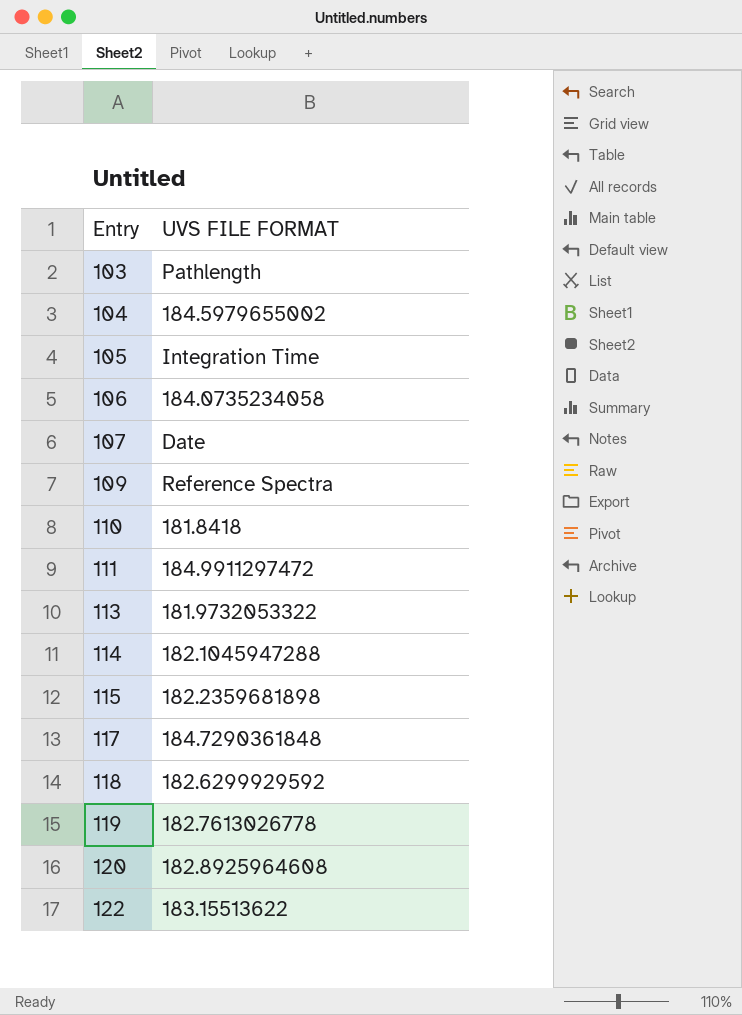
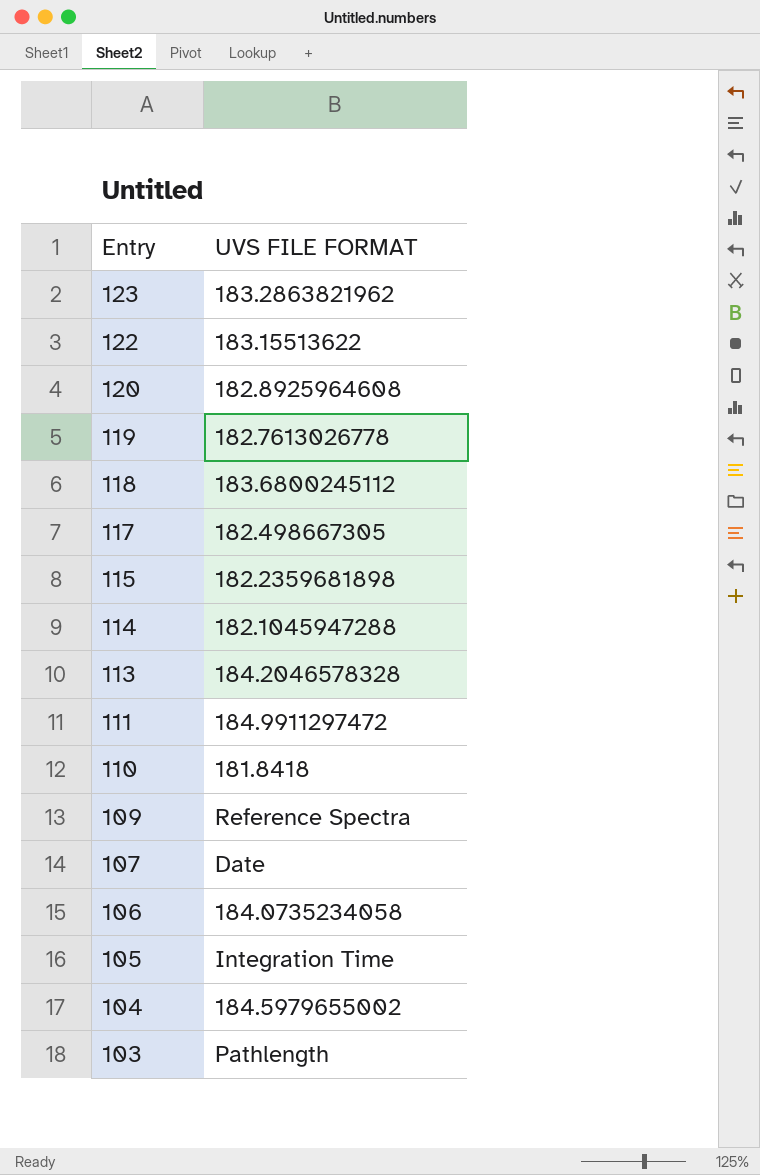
row order: Entry ascending -> Entry descending
row 123: none -> 183.2863821962
118 | UVS FILE FORMAT: 182.6299929592 -> 183.6800245112
117 | UVS FILE FORMAT: 184.7290361848 -> 182.498667305
113 | UVS FILE FORMAT: 181.9732053322 -> 184.2046578328

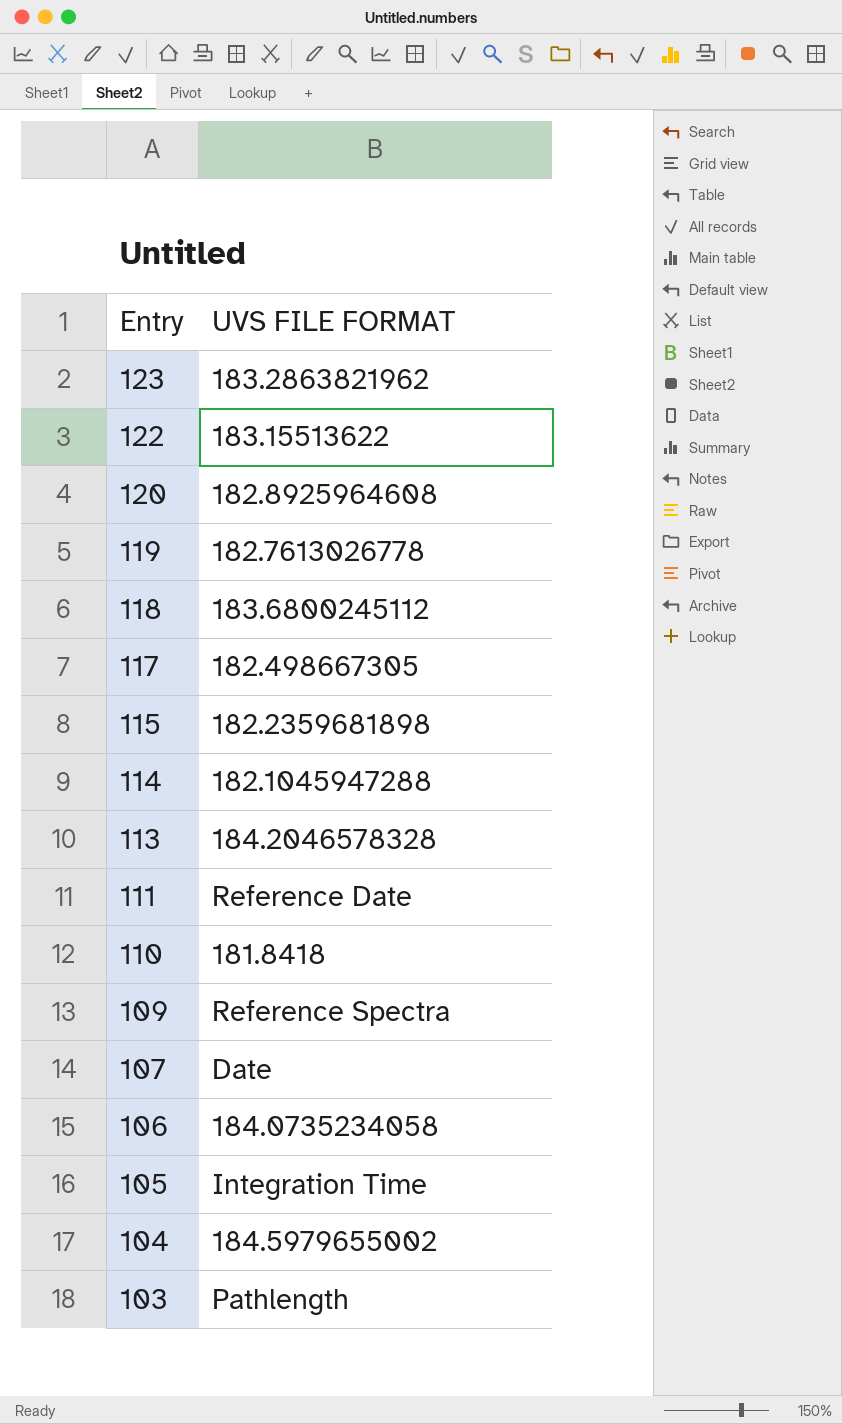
111 | UVS FILE FORMAT: 184.9911297472 -> Reference Date

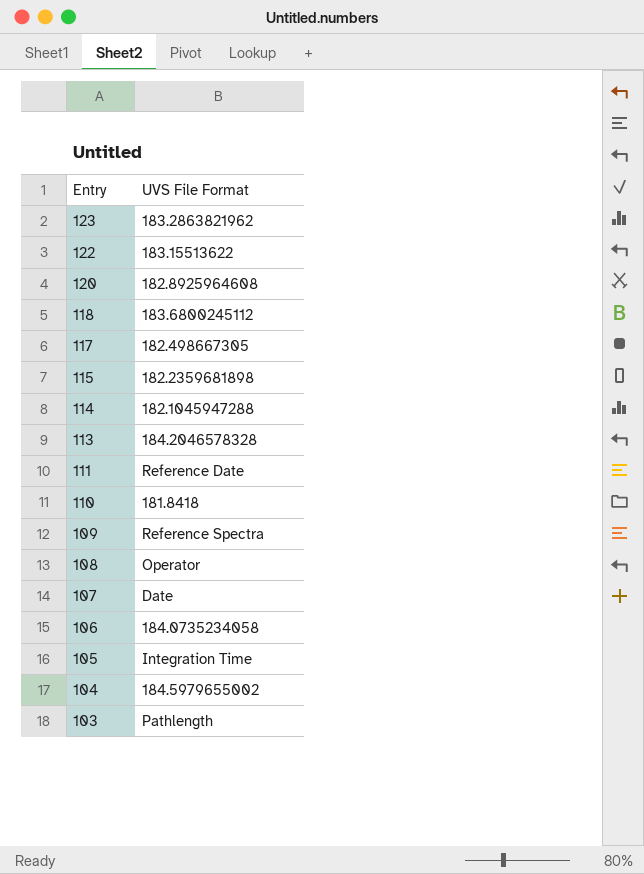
column name: UVS FILE FORMAT -> UVS File Format
row 119: 182.7613026778 -> none
row 108: none -> Operator

